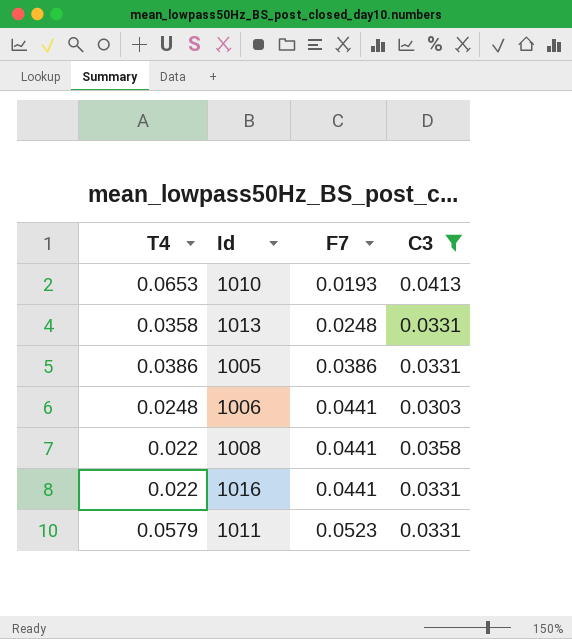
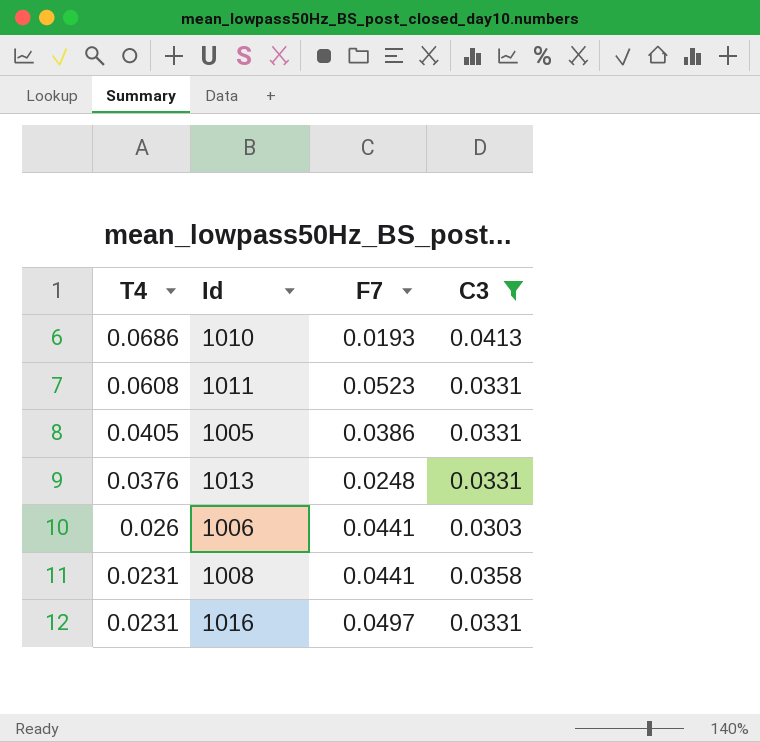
row order: F7 ascending -> T4 descending
1010 | T4: 0.0653 -> 0.0686
1011 | T4: 0.0579 -> 0.0608
1005 | T4: 0.0386 -> 0.0405
1013 | T4: 0.0358 -> 0.0376
1006 | T4: 0.0248 -> 0.026
1008 | T4: 0.022 -> 0.0231
1016 | T4: 0.022 -> 0.0231
1016 | F7: 0.0441 -> 0.0497

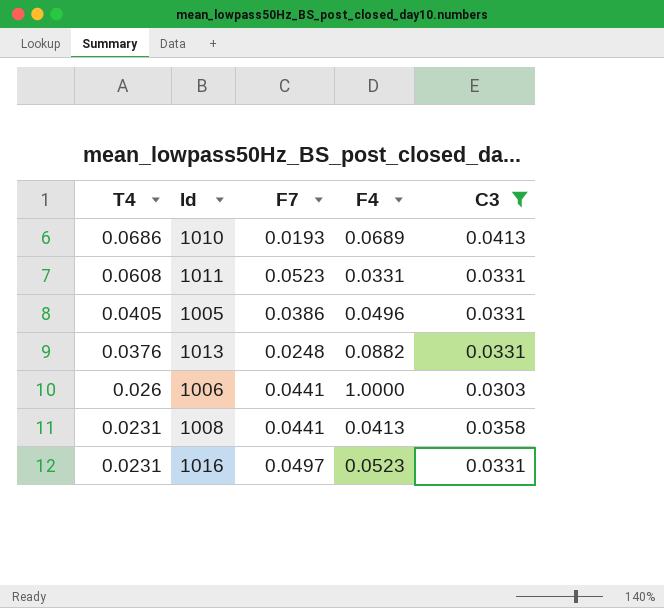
column F4 | position: none -> 4

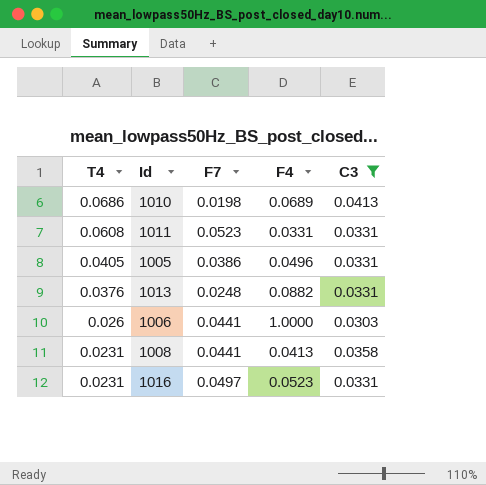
1010 | F7: 0.0193 -> 0.0198

